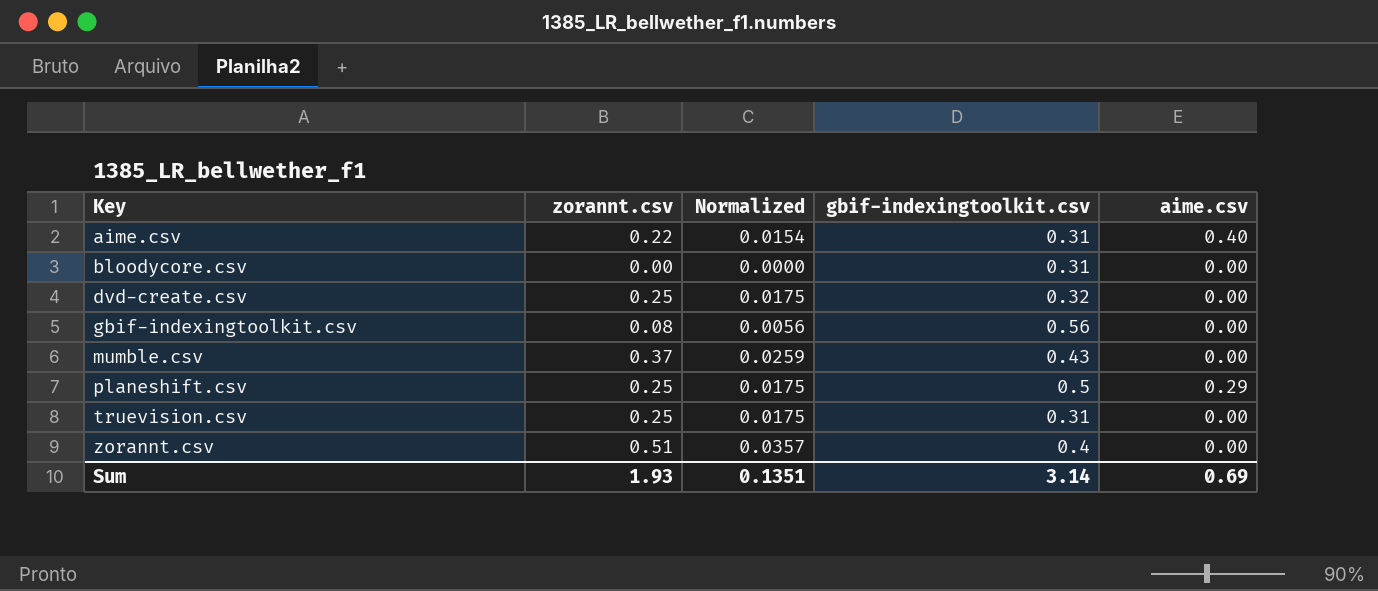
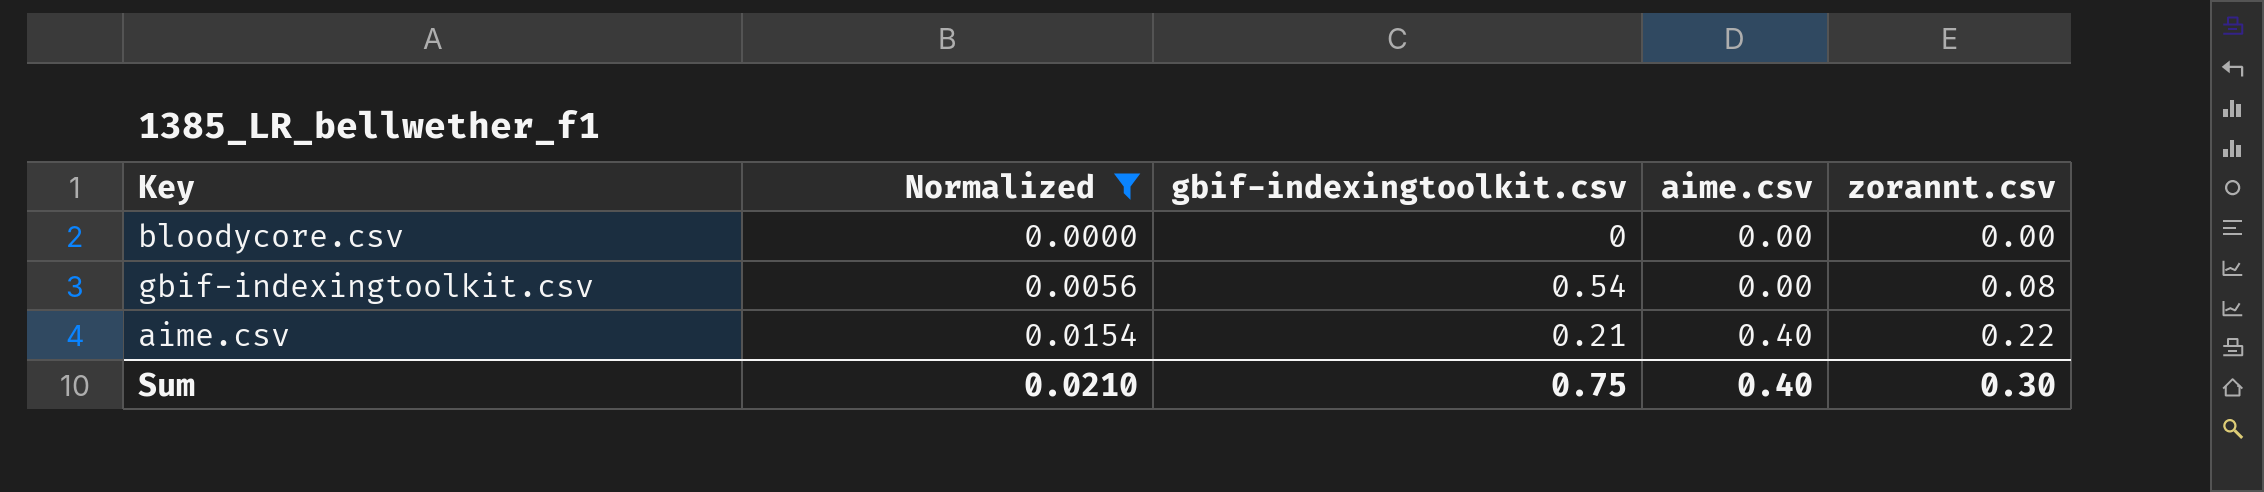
filter: none -> Normalized <= 0.0154
row order: Key ascending -> Normalized ascending
column zorannt.csv | position: 2 -> 5
bloodycore.csv | gbif-indexingtoolkit.csv: 0.31 -> 0
gbif-indexingtoolkit.csv | gbif-indexingtoolkit.csv: 0.56 -> 0.54
aime.csv | gbif-indexingtoolkit.csv: 0.31 -> 0.21
Sum | Normalized: 0.1351 -> 0.0210
Sum | gbif-indexingtoolkit.csv: 3.14 -> 0.75
Sum | aime.csv: 0.69 -> 0.40
Sum | zorannt.csv: 1.93 -> 0.30

